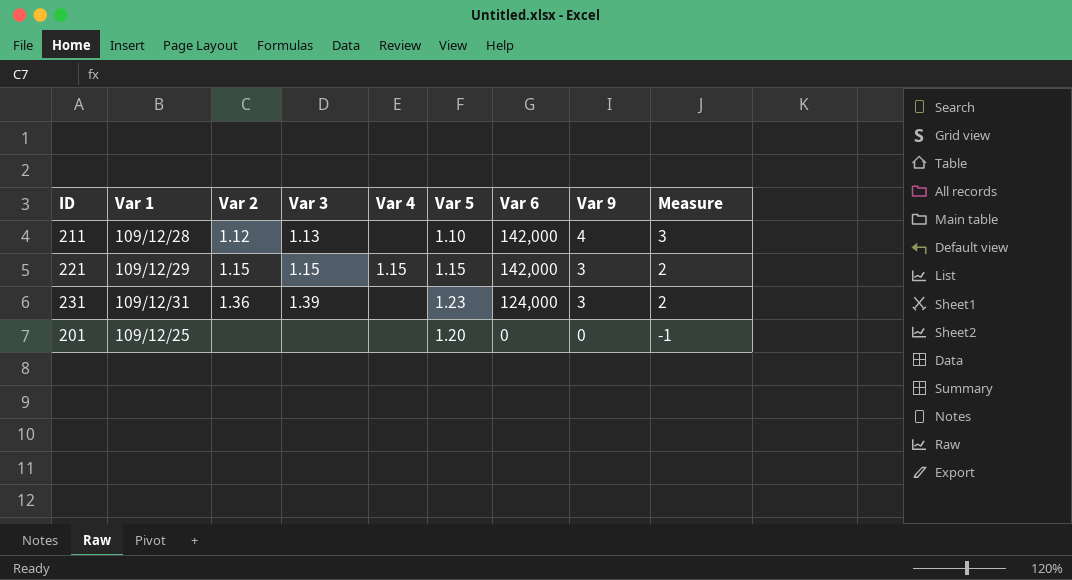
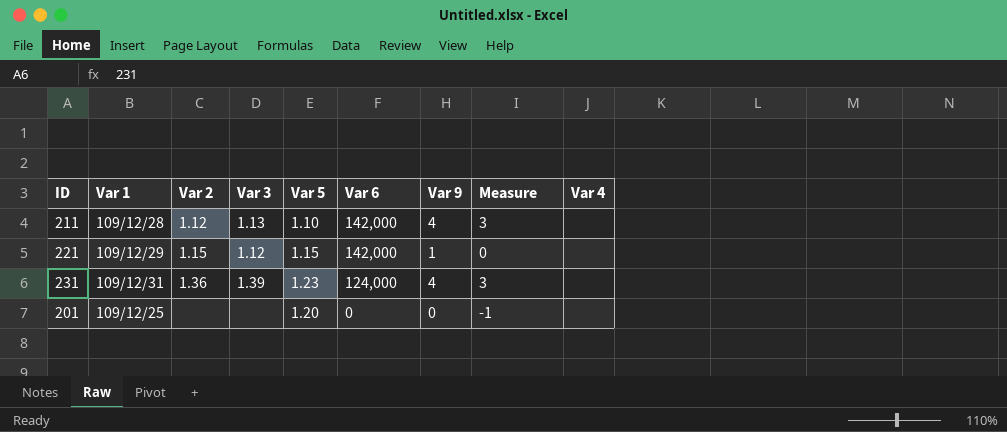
column Var 4 | position: 5 -> 9
221 | Var 3: 1.15 -> 1.12
221 | Var 9: 3 -> 1
221 | Measure: 2 -> 0
221 | Var 4: 1.15 -> none
231 | Var 9: 3 -> 4
231 | Measure: 2 -> 3

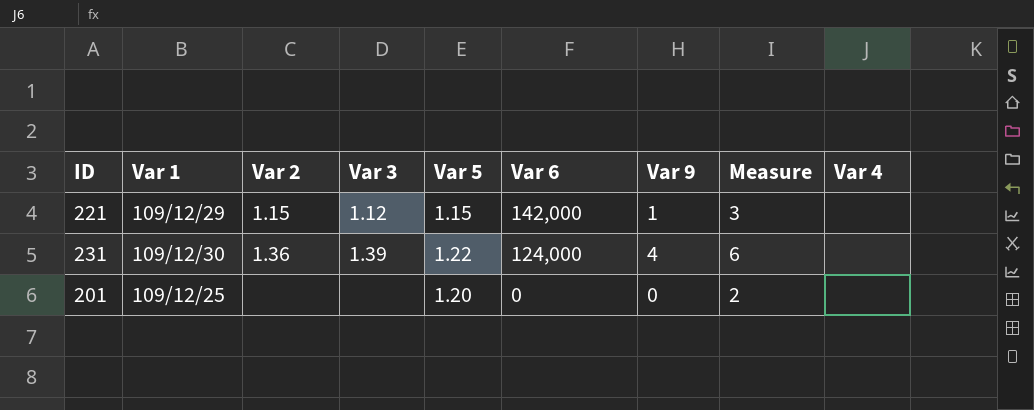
column Measure | formula: [Var 9] - 1 -> [Var 9] + 2
row 211: 109/12/28 | 1.12 | 1.13 | 1.10 | 142,000 | 4 | 3 | none -> none
231 | Var 1: 109/12/31 -> 109/12/30
231 | Var 5: 1.23 -> 1.22

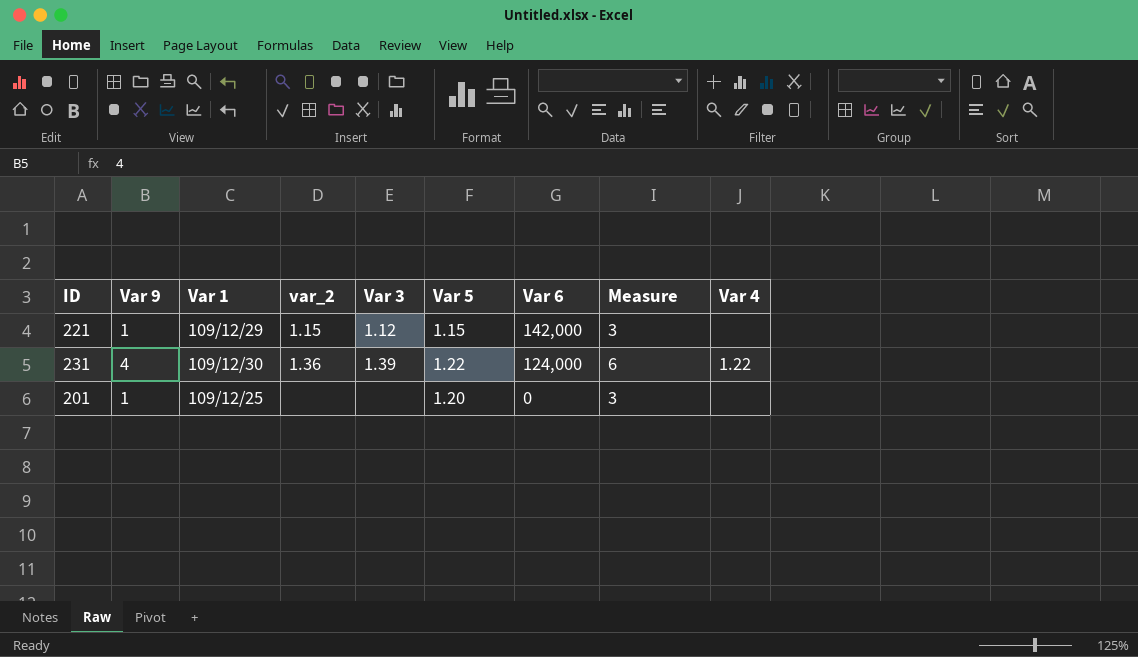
column Var 9 | position: 7 -> 2
column name: Var 2 -> var_2
231 | Var 4: none -> 1.22
201 | Var 9: 0 -> 1
201 | Measure: 2 -> 3

